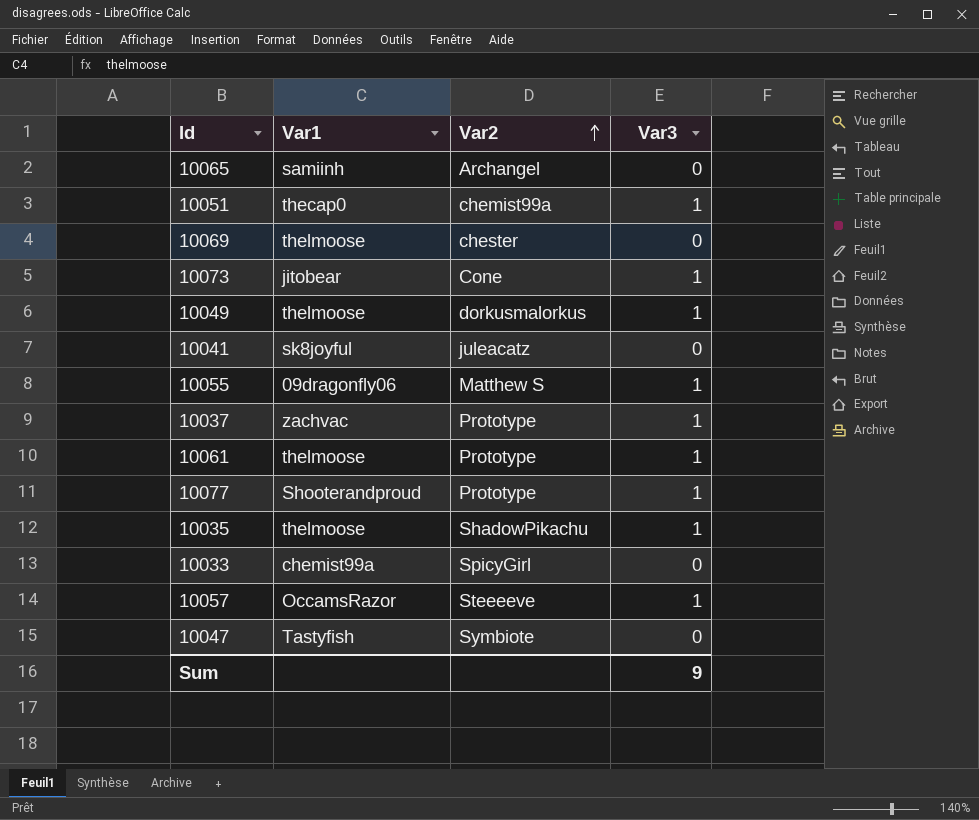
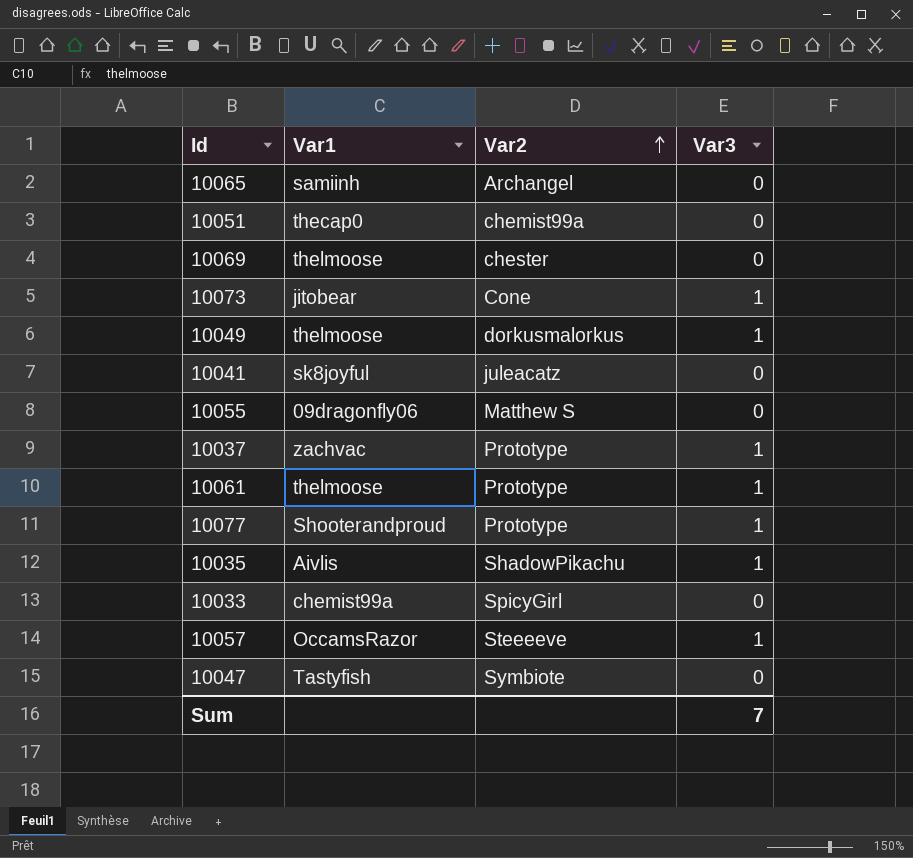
10051 | Var3: 1 -> 0
10055 | Var3: 1 -> 0
10035 | Var1: thelmoose -> Aivlis
Sum | Var3: 9 -> 7

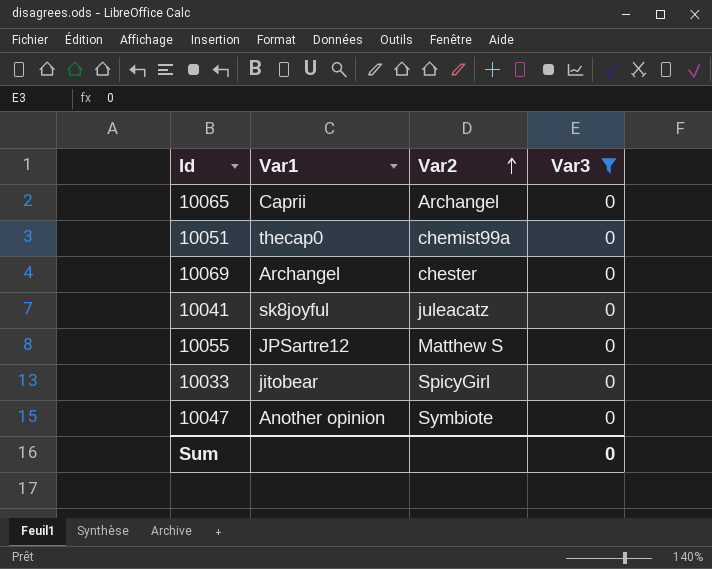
filter: none -> Var3 = 0
10065 | Var1: samiinh -> Caprii
10069 | Var1: thelmoose -> Archangel
10055 | Var1: 09dragonfly06 -> JPSartre12
10033 | Var1: chemist99a -> jitobear
10047 | Var1: Tastyfish -> Another opinion
Sum | Var3: 7 -> 0

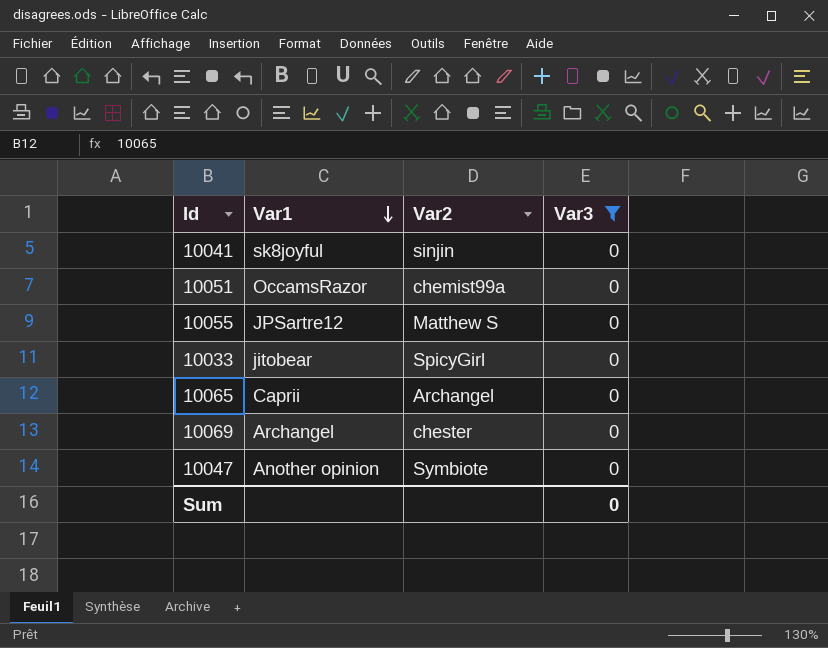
row order: Var2 ascending -> Var1 descending
10041 | Var2: juleacatz -> sinjin
10051 | Var1: thecap0 -> OccamsRazor

